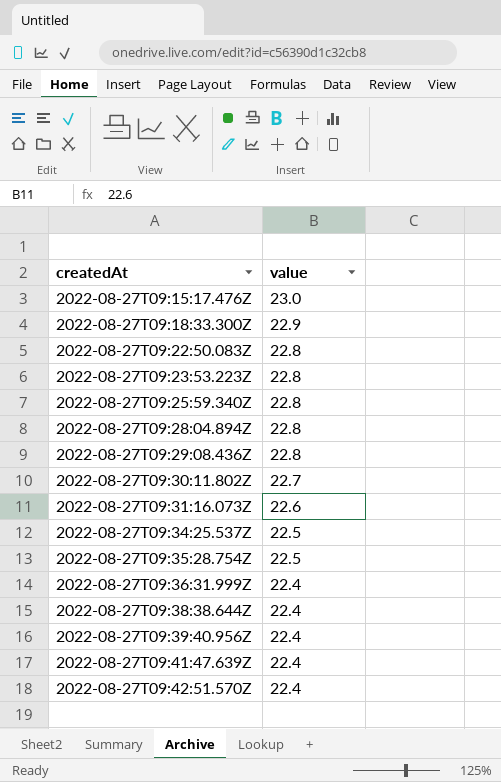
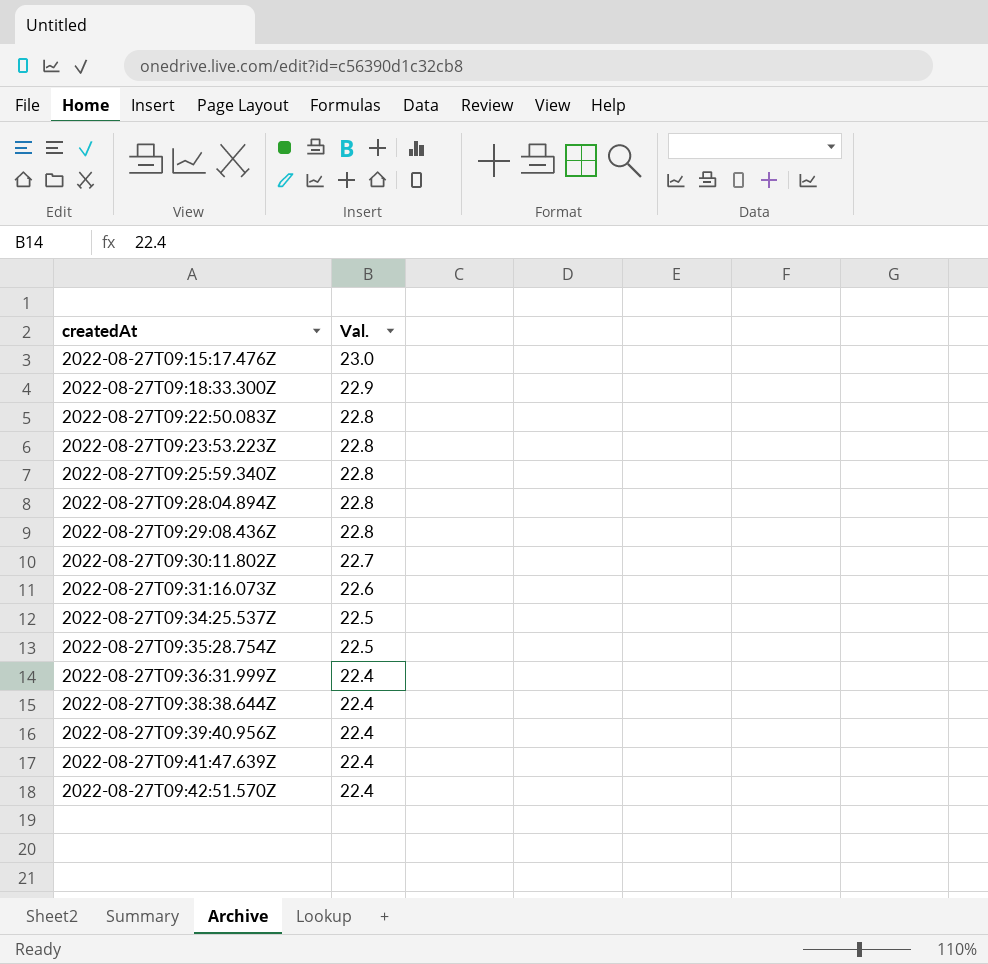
column name: value -> Val.

